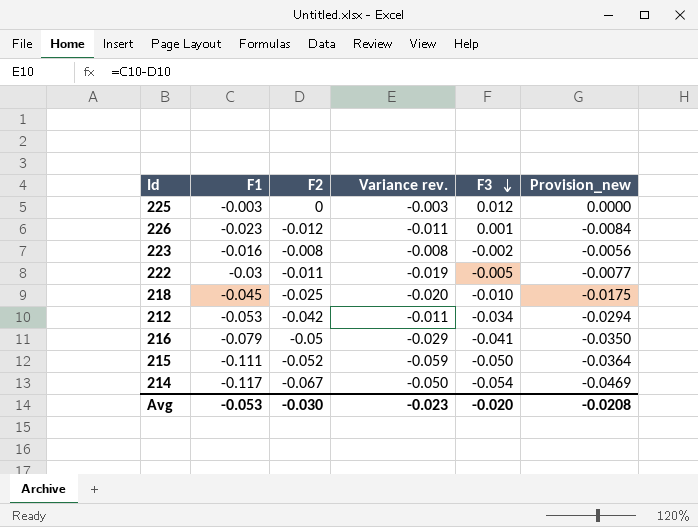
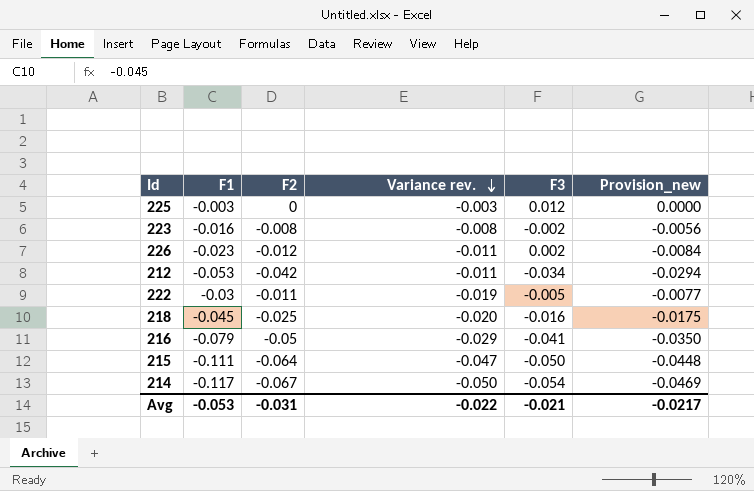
row order: F3 descending -> Variance rev. descending
226 | F3: 0.001 -> 0.002
218 | F3: -0.010 -> -0.016
215 | F2: -0.052 -> -0.064
215 | Variance rev.: -0.059 -> -0.047
215 | Provision_new: -0.0364 -> -0.0448
Avg | F2: -0.030 -> -0.031
Avg | Variance rev.: -0.023 -> -0.022
Avg | F3: -0.020 -> -0.021
Avg | Provision_new: -0.0208 -> -0.0217

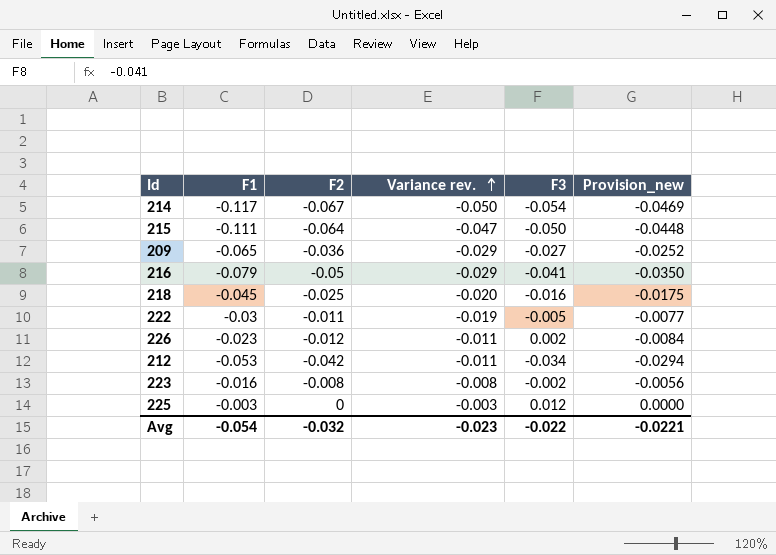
row order: Variance rev. descending -> Variance rev. ascending
row 209: none -> -0.065 | -0.036 | -0.029 | -0.027 | -0.0252
Avg | F1: -0.053 -> -0.054
Avg | F2: -0.031 -> -0.032
Avg | Variance rev.: -0.022 -> -0.023
Avg | F3: -0.021 -> -0.022
Avg | Provision_new: -0.0217 -> -0.0221

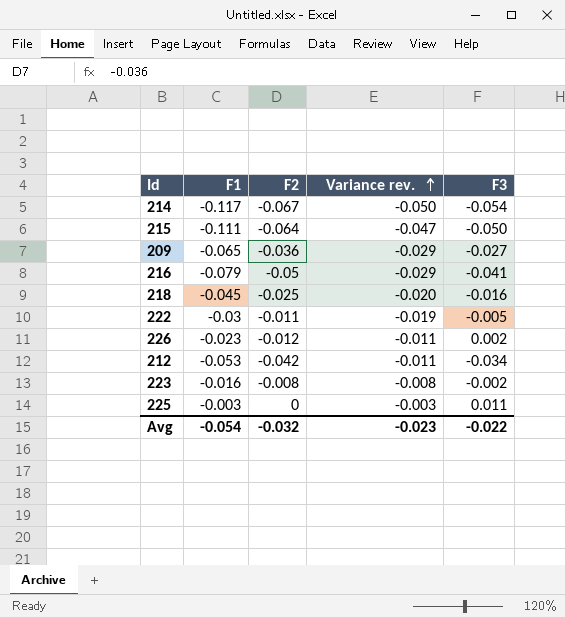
column Provision_new | formula: [F2] * 0.7 -> none
225 | F3: 0.012 -> 0.011

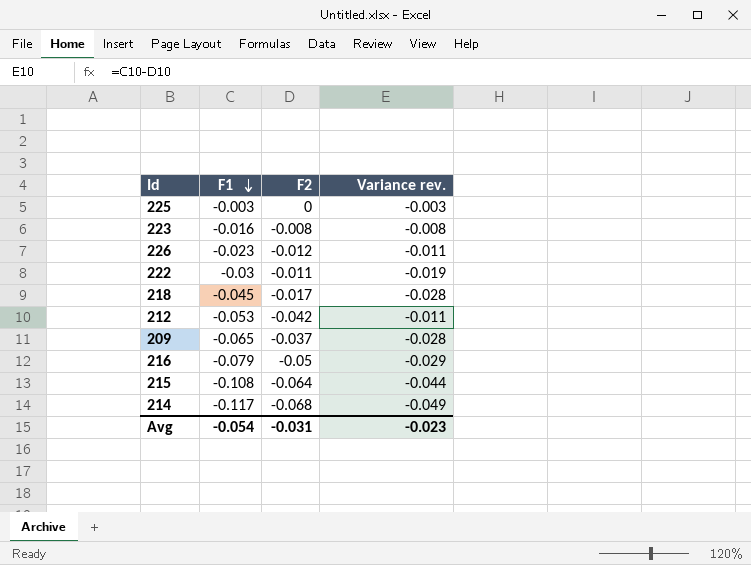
row order: Variance rev. ascending -> F1 descending
column F3 | position: 5 -> none
218 | F2: -0.025 -> -0.017
218 | Variance rev.: -0.020 -> -0.028
209 | F2: -0.036 -> -0.037
209 | Variance rev.: -0.029 -> -0.028
215 | F1: -0.111 -> -0.108
215 | Variance rev.: -0.047 -> -0.044
214 | F2: -0.067 -> -0.068
214 | Variance rev.: -0.050 -> -0.049
Avg | F2: -0.032 -> -0.031

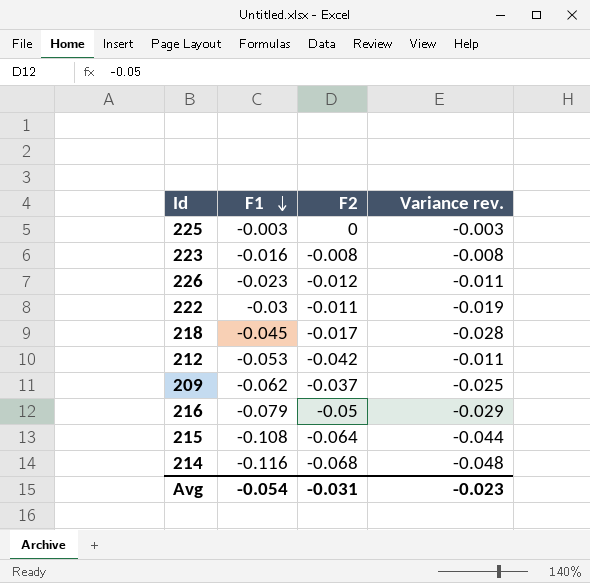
209 | F1: -0.065 -> -0.062
209 | Variance rev.: -0.028 -> -0.025
214 | F1: -0.117 -> -0.116
214 | Variance rev.: -0.049 -> -0.048

